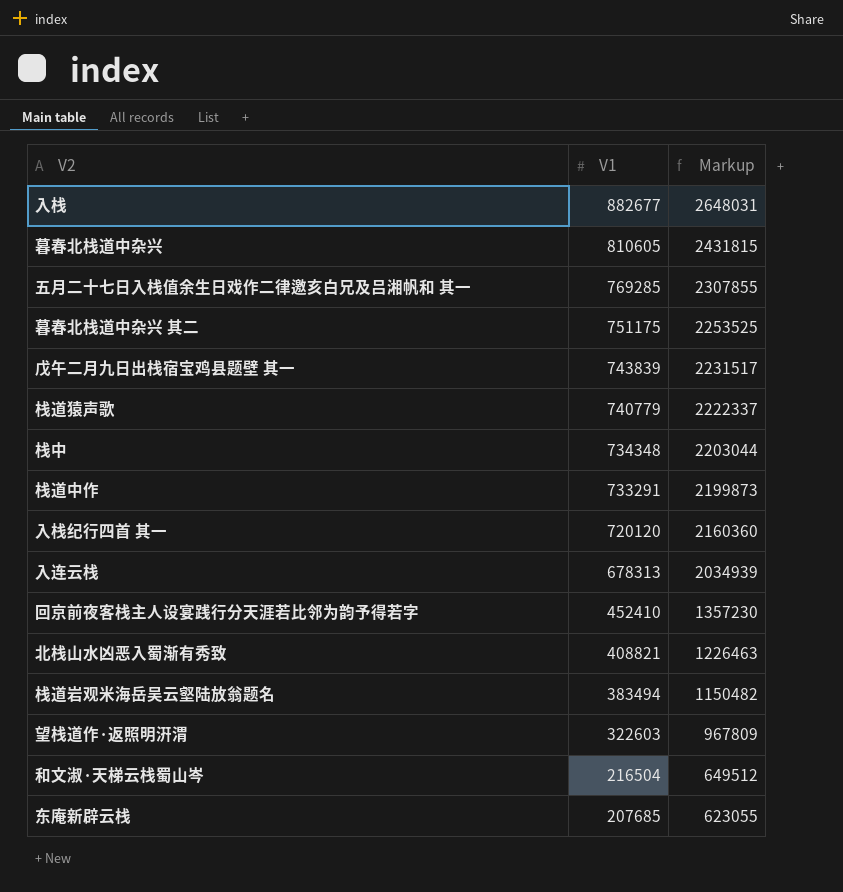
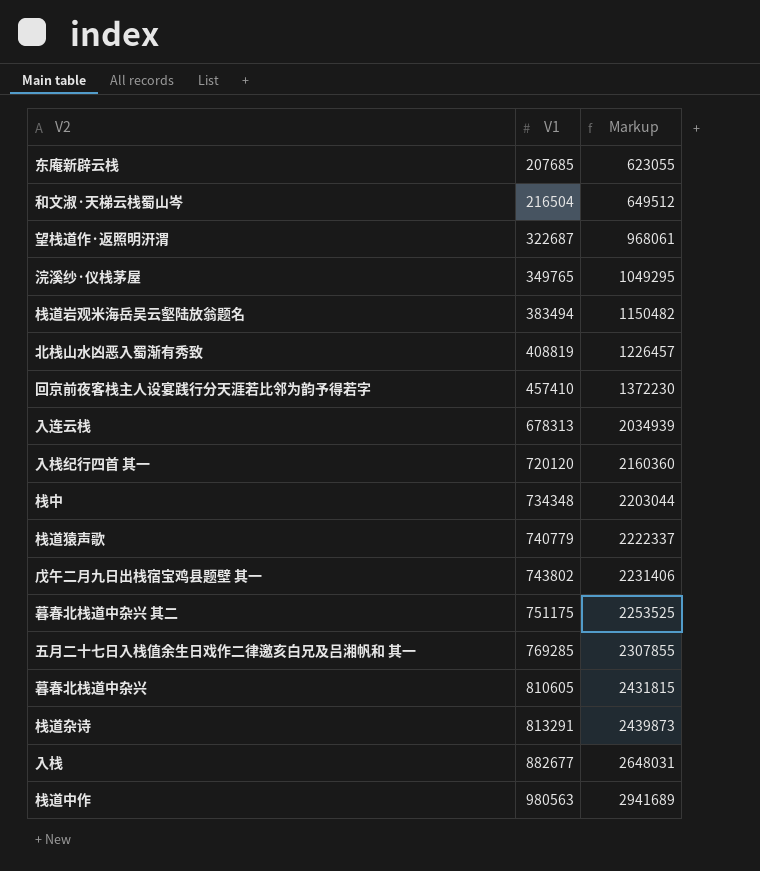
row order: V1 descending -> V1 ascending
望栈道作·返照明汧渭 | V1: 322603 -> 322687
望栈道作·返照明汧渭 | Markup: 967809 -> 968061
row 浣溪纱·仪栈茅屋: none -> 349765 | 1049295
北栈山水凶恶入蜀渐有秀致 | V1: 408821 -> 408819
北栈山水凶恶入蜀渐有秀致 | Markup: 1226463 -> 1226457
回京前夜客栈主人设宴践行分天涯若比邻为韵予得若字 | V1: 452410 -> 457410
回京前夜客栈主人设宴践行分天涯若比邻为韵予得若字 | Markup: 1357230 -> 1372230
戊午二月九日出栈宿宝鸡县题壁 其一 | V1: 743839 -> 743802
戊午二月九日出栈宿宝鸡县题壁 其一 | Markup: 2231517 -> 2231406
row 栈道杂诗: none -> 813291 | 2439873
栈道中作 | V1: 733291 -> 980563
栈道中作 | Markup: 2199873 -> 2941689

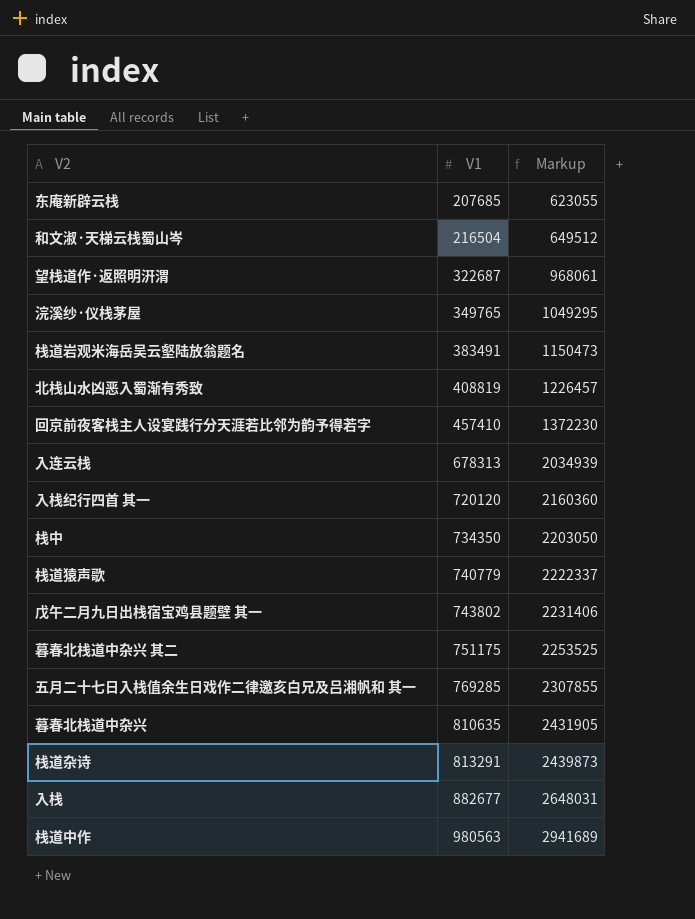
栈道岩观米海岳吴云壑陆放翁题名 | V1: 383494 -> 383491
栈道岩观米海岳吴云壑陆放翁题名 | Markup: 1150482 -> 1150473
栈中 | V1: 734348 -> 734350
栈中 | Markup: 2203044 -> 2203050
暮春北栈道中杂兴 | V1: 810605 -> 810635
暮春北栈道中杂兴 | Markup: 2431815 -> 2431905

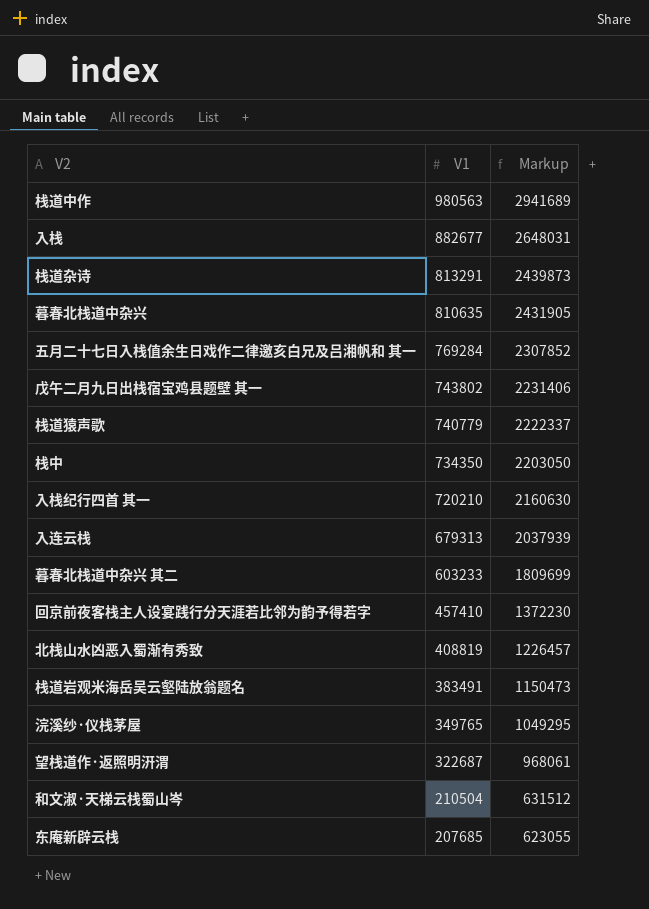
row order: V1 ascending -> V1 descending
五月二十七日入栈值余生日戏作二律邀亥白兄及吕湘帆和 其一 | V1: 769285 -> 769284
五月二十七日入栈值余生日戏作二律邀亥白兄及吕湘帆和 其一 | Markup: 2307855 -> 2307852
入栈纪行四首 其一 | V1: 720120 -> 720210
入栈纪行四首 其一 | Markup: 2160360 -> 2160630
入连云栈 | V1: 678313 -> 679313
入连云栈 | Markup: 2034939 -> 2037939
暮春北栈道中杂兴 其二 | V1: 751175 -> 603233
暮春北栈道中杂兴 其二 | Markup: 2253525 -> 1809699
和文淑·天梯云栈蜀山岑 | V1: 216504 -> 210504
和文淑·天梯云栈蜀山岑 | Markup: 649512 -> 631512

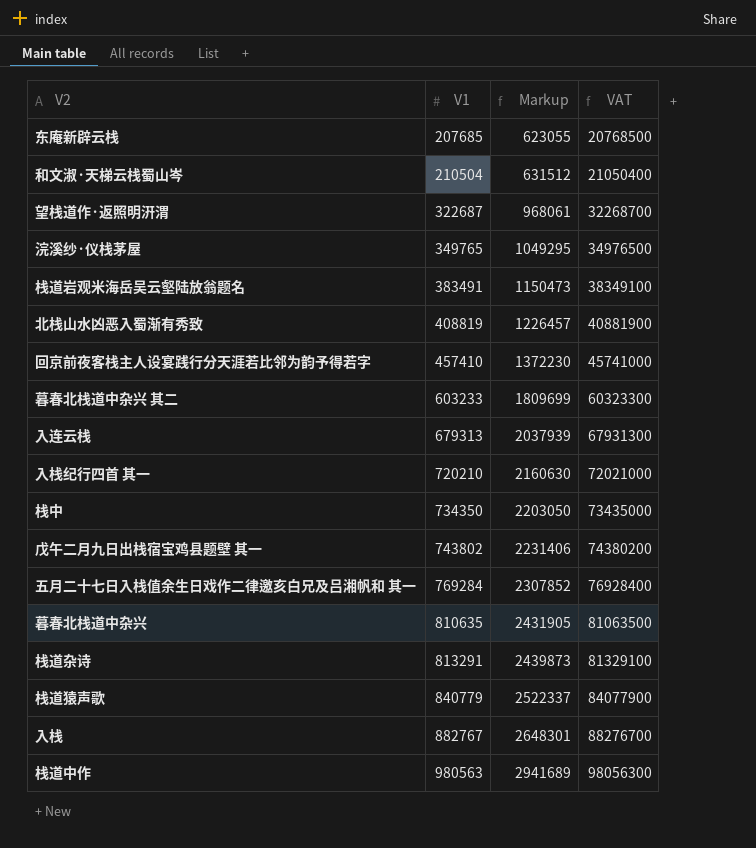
row order: V1 descending -> V1 ascending
column VAT | formula: none -> [V1] * 100
栈道猿声歌 | V1: 740779 -> 840779
栈道猿声歌 | Markup: 2222337 -> 2522337
入栈 | V1: 882677 -> 882767
入栈 | Markup: 2648031 -> 2648301

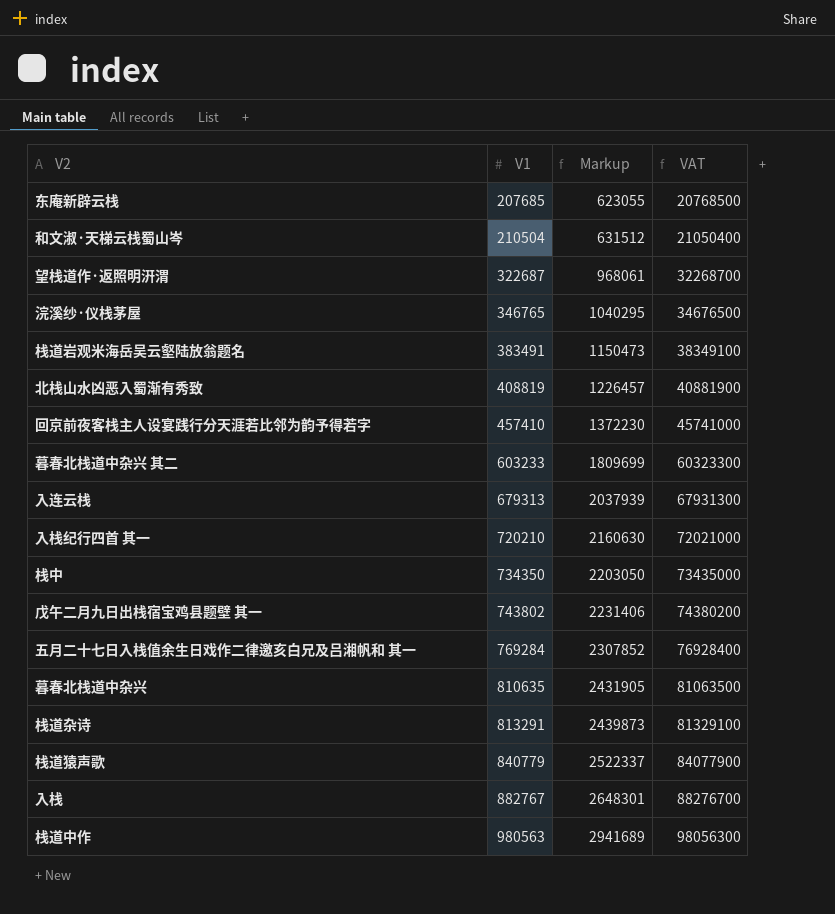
浣溪纱·仪栈茅屋 | V1: 349765 -> 346765
浣溪纱·仪栈茅屋 | Markup: 1049295 -> 1040295
浣溪纱·仪栈茅屋 | VAT: 34976500 -> 34676500

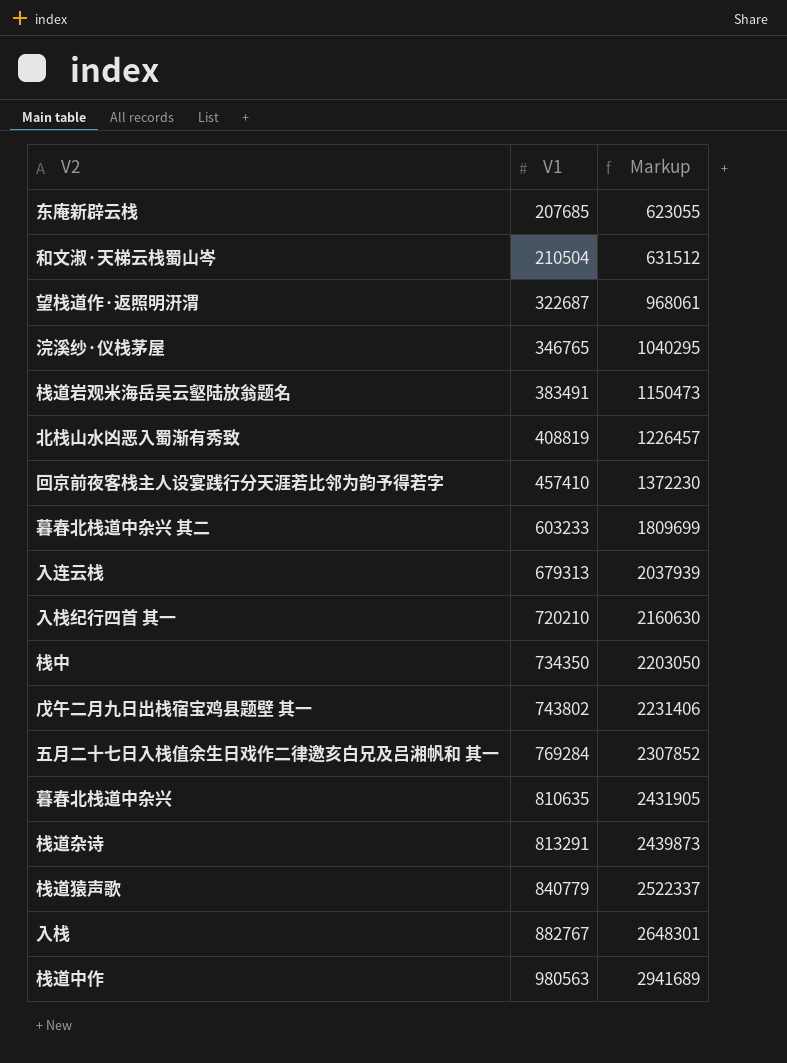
column VAT | formula: [V1] * 100 -> none

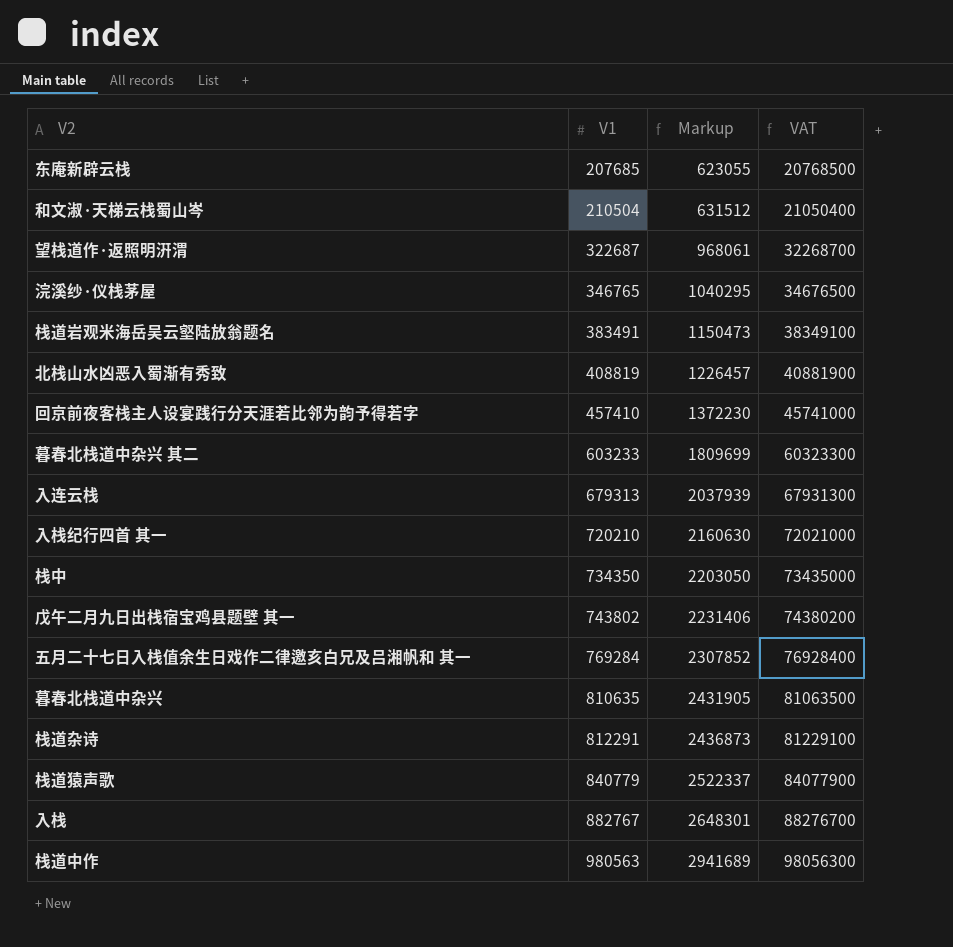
column VAT | formula: none -> [V1] * 100
栈道杂诗 | V1: 813291 -> 812291
栈道杂诗 | Markup: 2439873 -> 2436873

